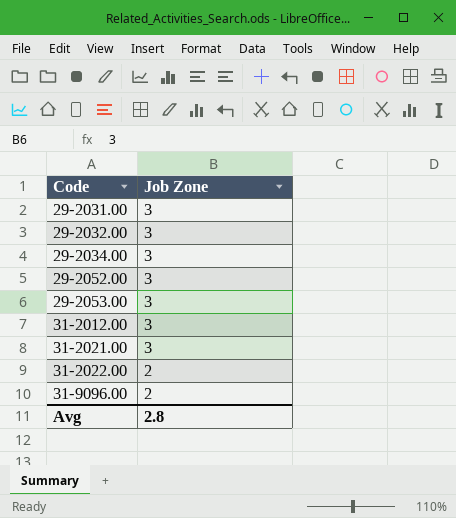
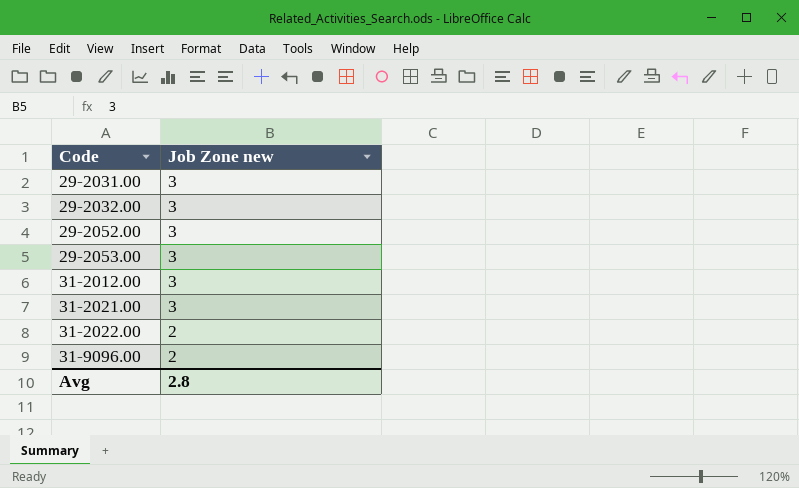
column name: Job Zone -> Job Zone new
row 29-2034.00: 3 -> none

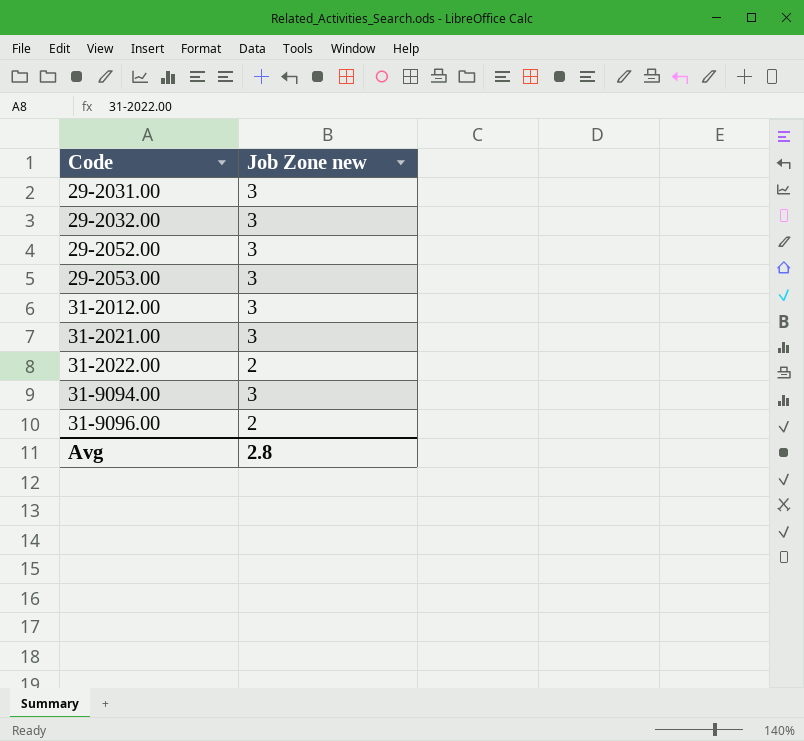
row 31-9094.00: none -> 3

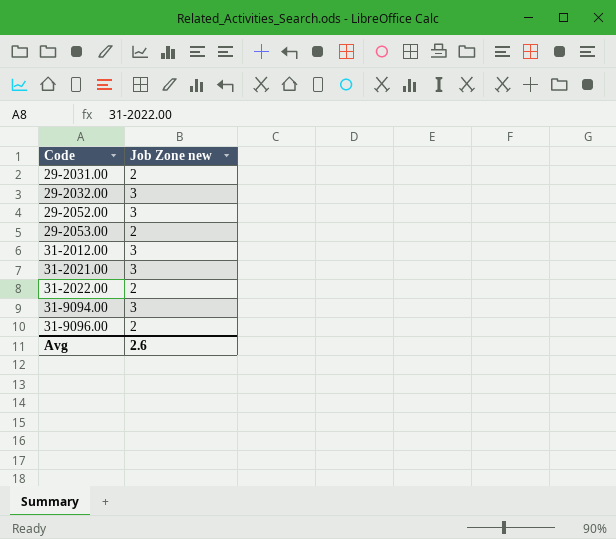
29-2031.00 | Job Zone new: 3 -> 2
29-2053.00 | Job Zone new: 3 -> 2
Avg | Job Zone new: 2.8 -> 2.6

